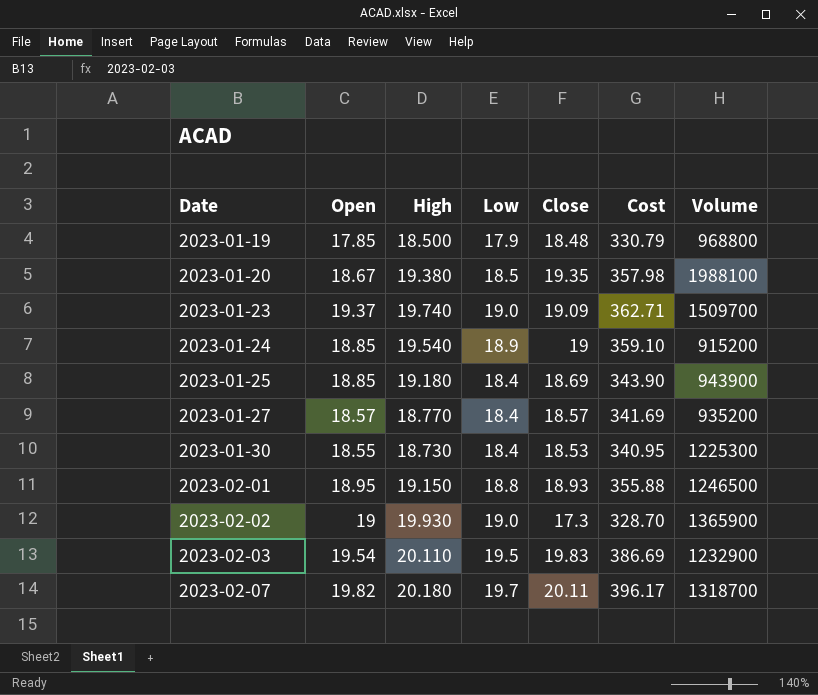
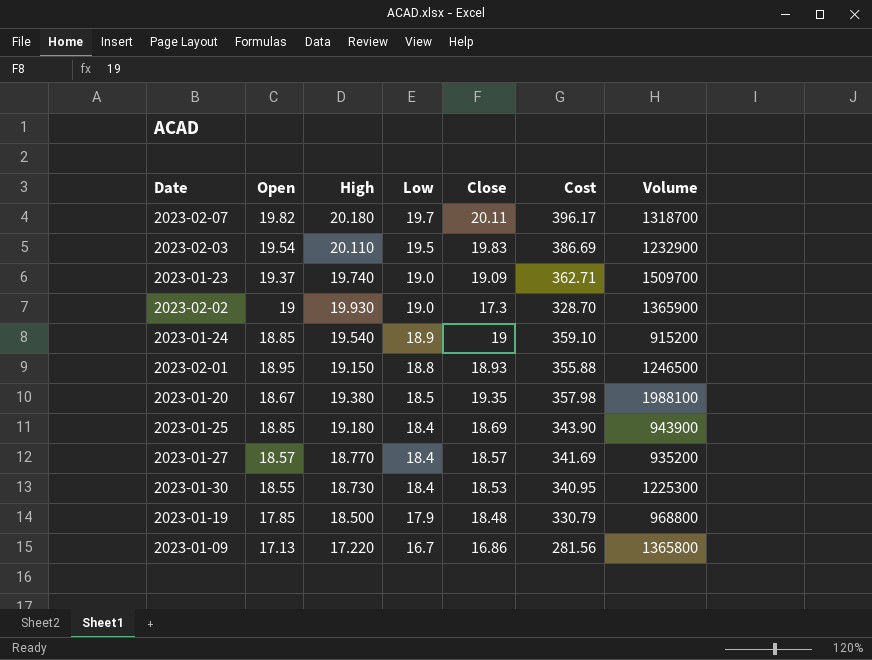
row order: Date ascending -> Low descending
row 2023-01-09: none -> 17.13 | 17.220 | 16.7 | 16.86 | 281.56 | 1365800

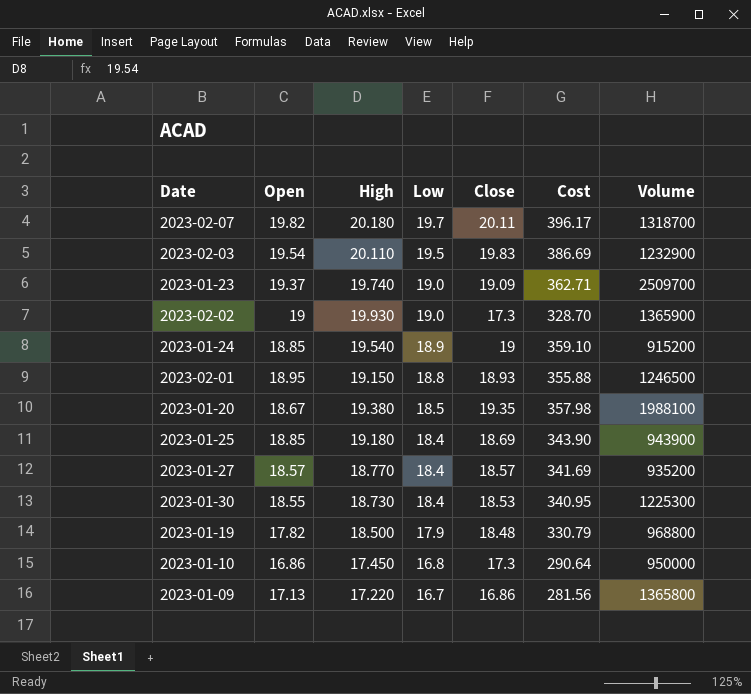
2023-01-23 | Volume: 1509700 -> 2509700
2023-01-19 | Open: 17.85 -> 17.82
row 2023-01-10: none -> 16.86 | 17.450 | 16.8 | 17.3 | 290.64 | 950000

